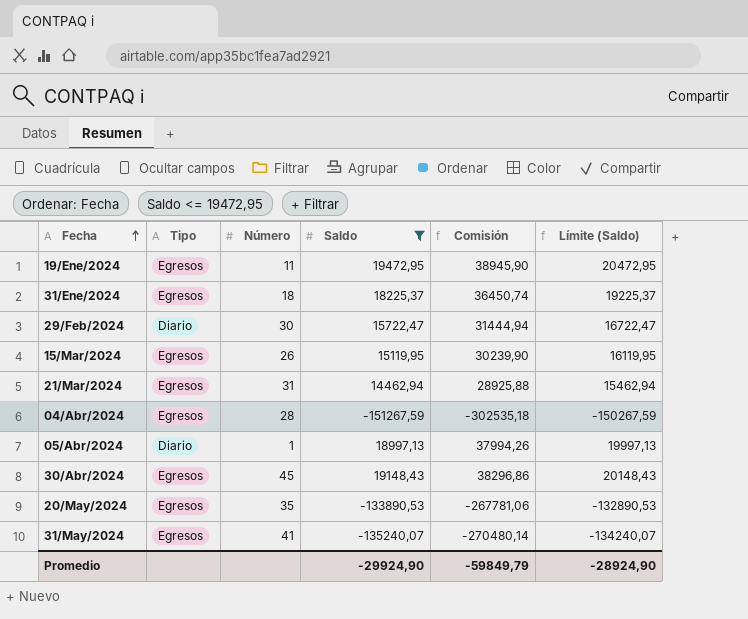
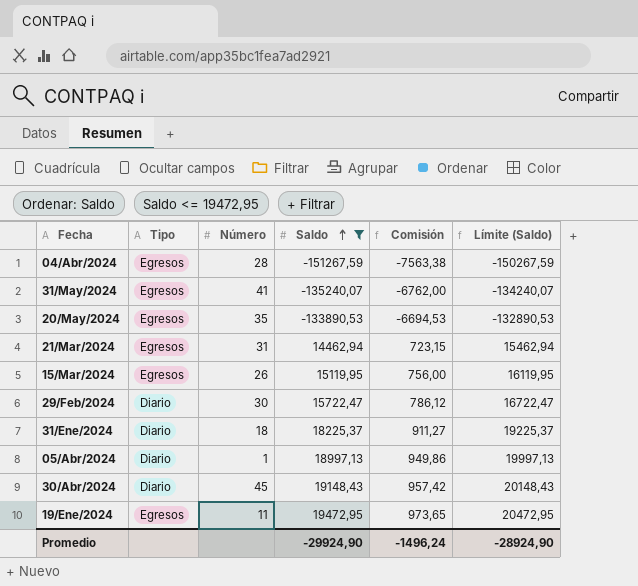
row order: Fecha ascending -> Saldo ascending
column Comisión | formula: [Saldo] * 2 -> [Saldo] * 0,05
31/Ene/2024 | Tipo: Egresos -> Diario
30/Abr/2024 | Tipo: Egresos -> Diario
Promedio | Comisión: -59849,79 -> -1496,24

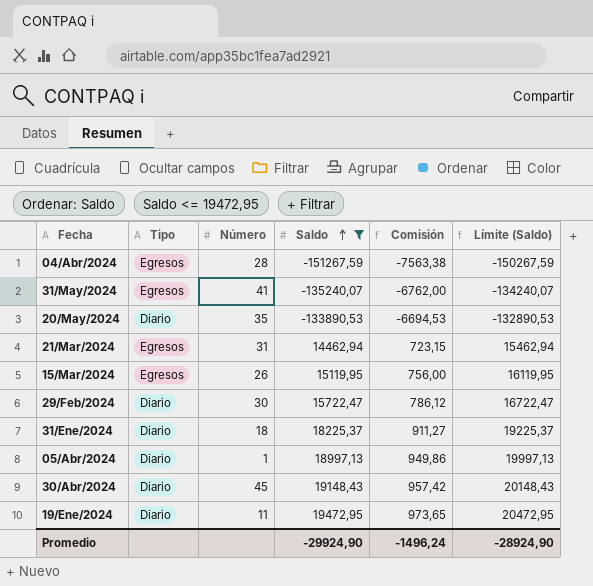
20/May/2024 | Tipo: Egresos -> Diario
19/Ene/2024 | Tipo: Egresos -> Diario

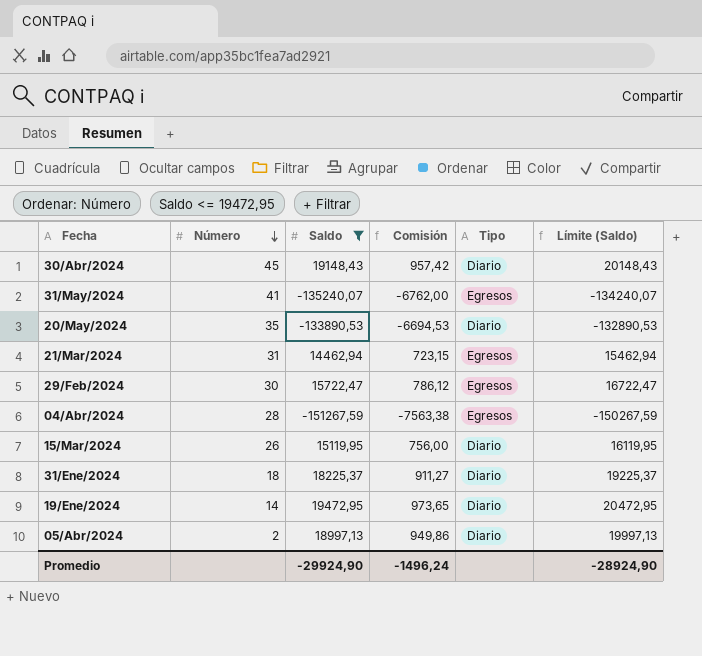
row order: Saldo ascending -> Número descending
column Tipo | position: 2 -> 5
29/Feb/2024 | Tipo: Diario -> Egresos
15/Mar/2024 | Tipo: Egresos -> Diario
19/Ene/2024 | Número: 11 -> 14
05/Abr/2024 | Número: 1 -> 2

